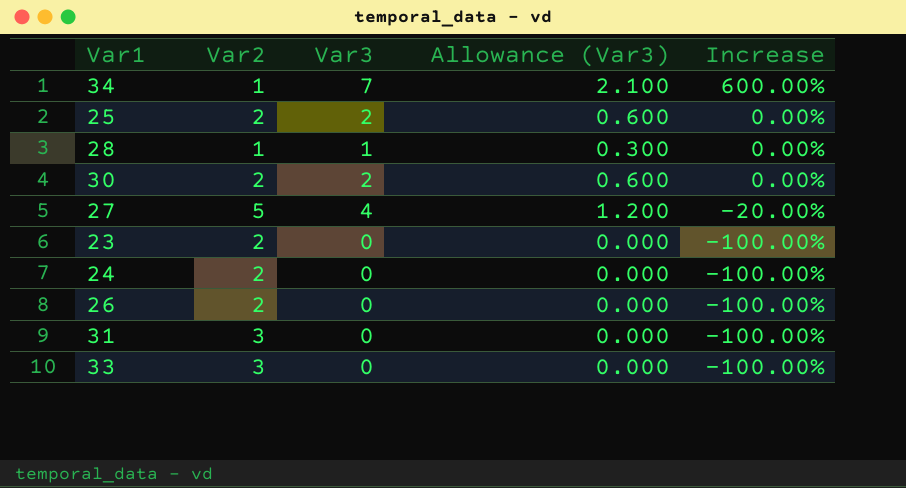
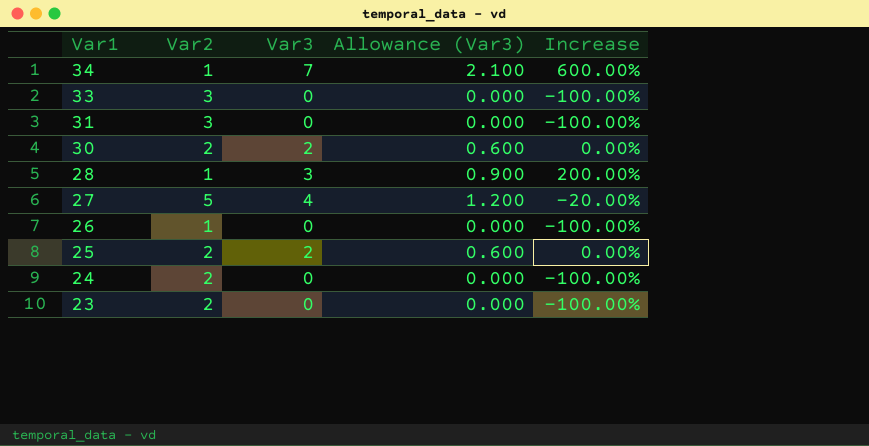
row order: Increase descending -> Var1 descending
28 | Var3: 1 -> 3
28 | Allowance (Var3): 0.300 -> 0.900
28 | Increase: 0.00% -> 200.00%
26 | Var2: 2 -> 1

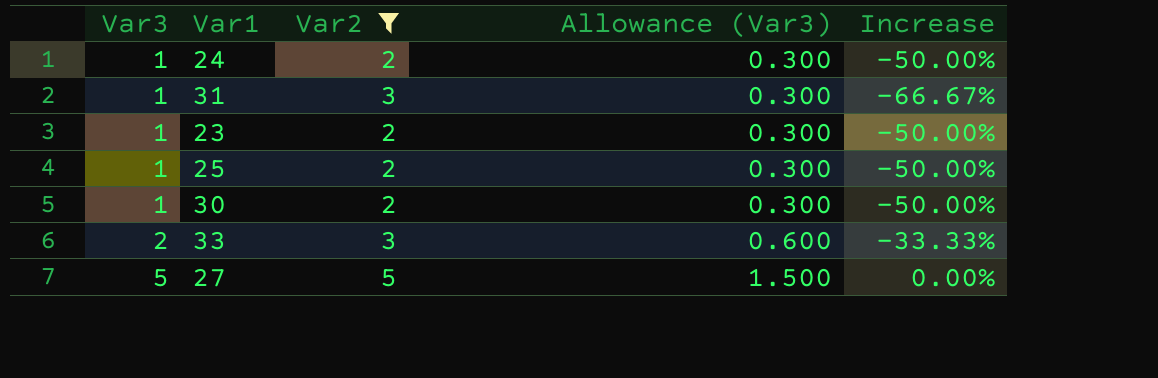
filter: none -> Var2 != 1
row order: Var1 descending -> Var3 ascending
column Var3 | position: 3 -> 1
24 | Var3: 0 -> 1
24 | Allowance (Var3): 0.000 -> 0.300
24 | Increase: -100.00% -> -50.00%
31 | Var3: 0 -> 1
31 | Allowance (Var3): 0.000 -> 0.300
31 | Increase: -100.00% -> -66.67%
23 | Var3: 0 -> 1
23 | Allowance (Var3): 0.000 -> 0.300
23 | Increase: -100.00% -> -50.00%
25 | Var3: 2 -> 1
25 | Allowance (Var3): 0.600 -> 0.300
25 | Increase: 0.00% -> -50.00%
30 | Var3: 2 -> 1
30 | Allowance (Var3): 0.600 -> 0.300
30 | Increase: 0.00% -> -50.00%
33 | Var3: 0 -> 2
33 | Allowance (Var3): 0.000 -> 0.600
33 | Increase: -100.00% -> -33.33%
27 | Var3: 4 -> 5
27 | Allowance (Var3): 1.200 -> 1.500
27 | Increase: -20.00% -> 0.00%

